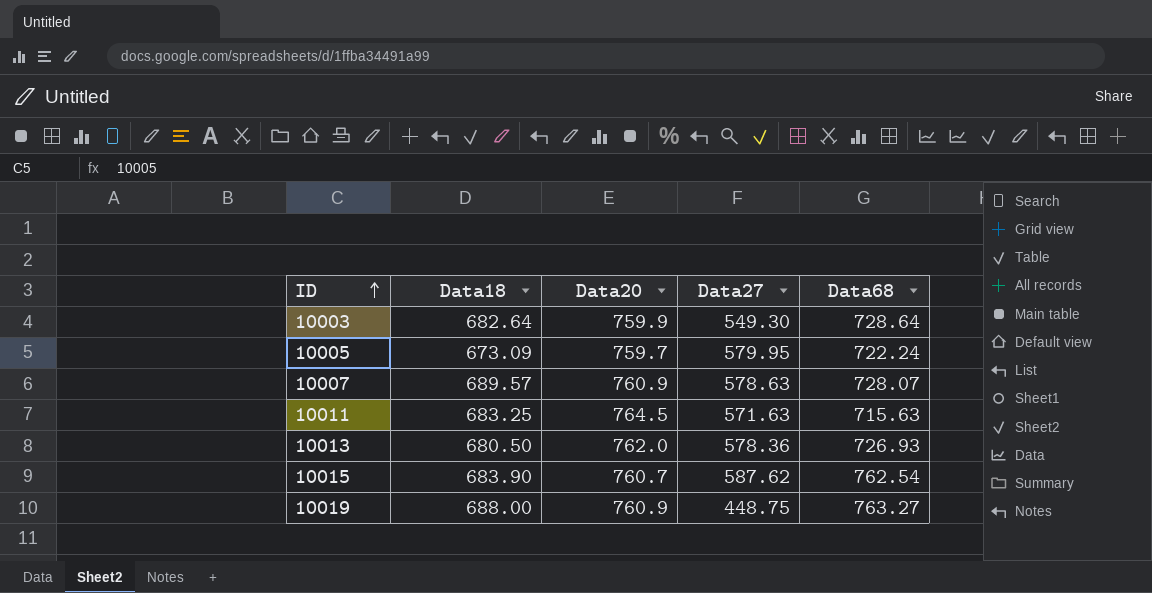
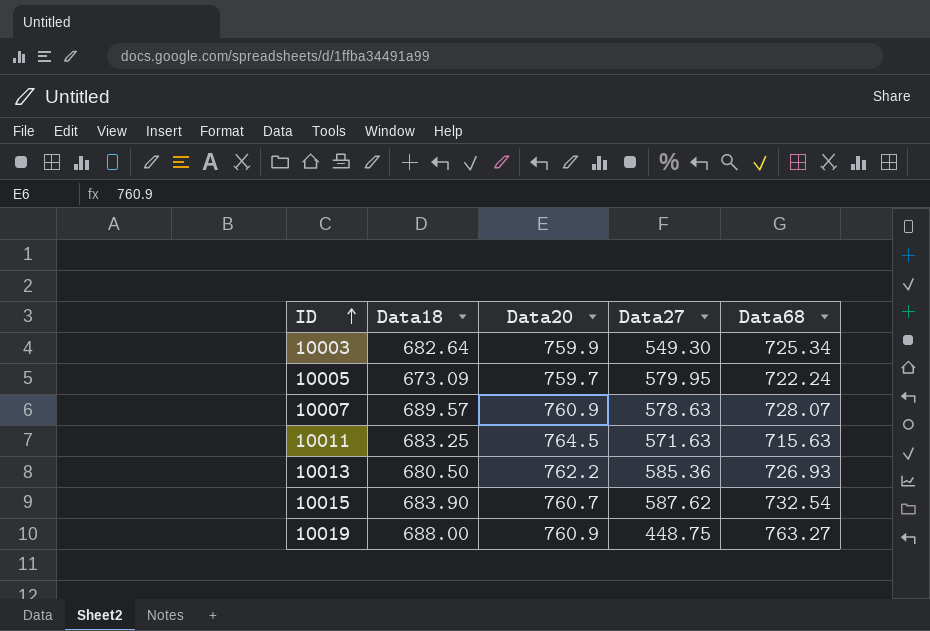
10003 | Data68: 728.64 -> 725.34
10013 | Data20: 762.0 -> 762.2
10013 | Data27: 578.36 -> 585.36
10015 | Data68: 762.54 -> 732.54

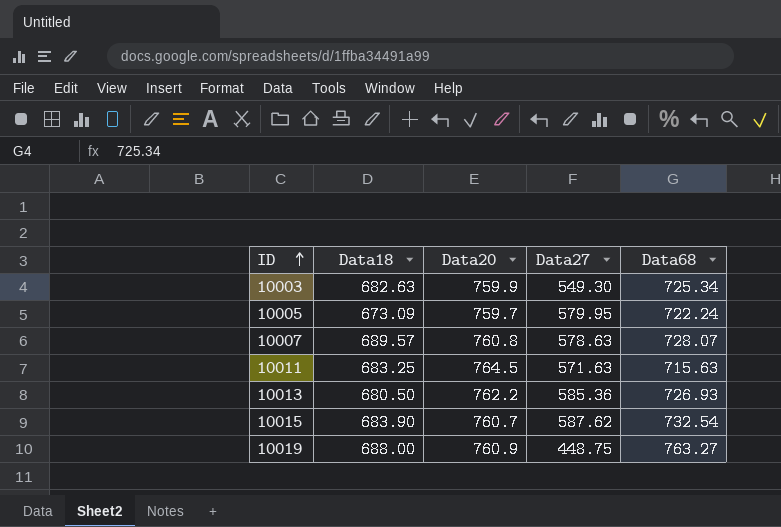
10003 | Data18: 682.64 -> 682.63
10007 | Data20: 760.9 -> 760.8

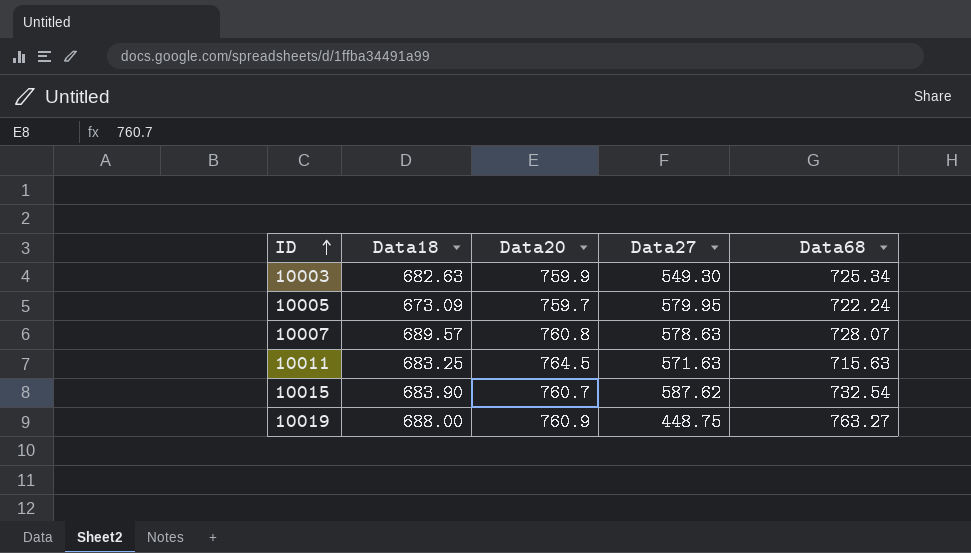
row 10013: 680.50 | 762.2 | 585.36 | 726.93 -> none

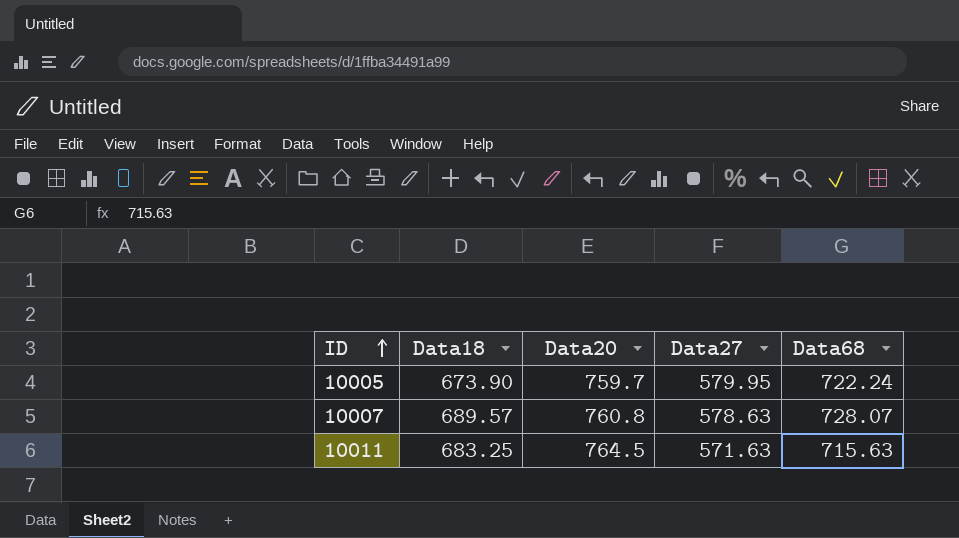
row 10003: 682.63 | 759.9 | 549.30 | 725.34 -> none
row 10015: 683.90 | 760.7 | 587.62 | 732.54 -> none
row 10019: 688.00 | 760.9 | 448.75 | 763.27 -> none
10005 | Data18: 673.09 -> 673.90

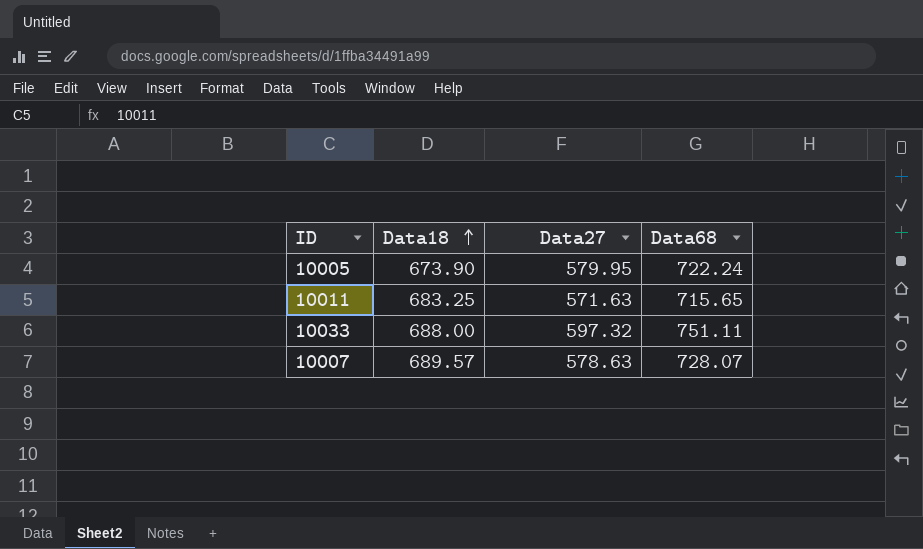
row order: ID ascending -> Data18 ascending
column Data20 | position: 3 -> none
10011 | Data68: 715.63 -> 715.65
row 10033: none -> 688.00 | 597.32 | 751.11

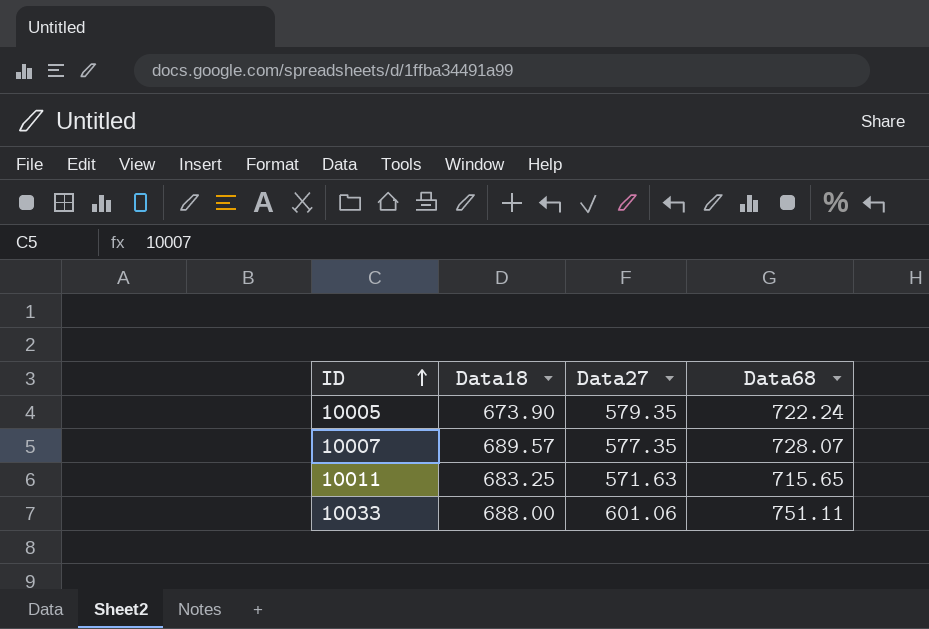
row order: Data18 ascending -> ID ascending
10005 | Data27: 579.95 -> 579.35
10007 | Data27: 578.63 -> 577.35
10033 | Data27: 597.32 -> 601.06

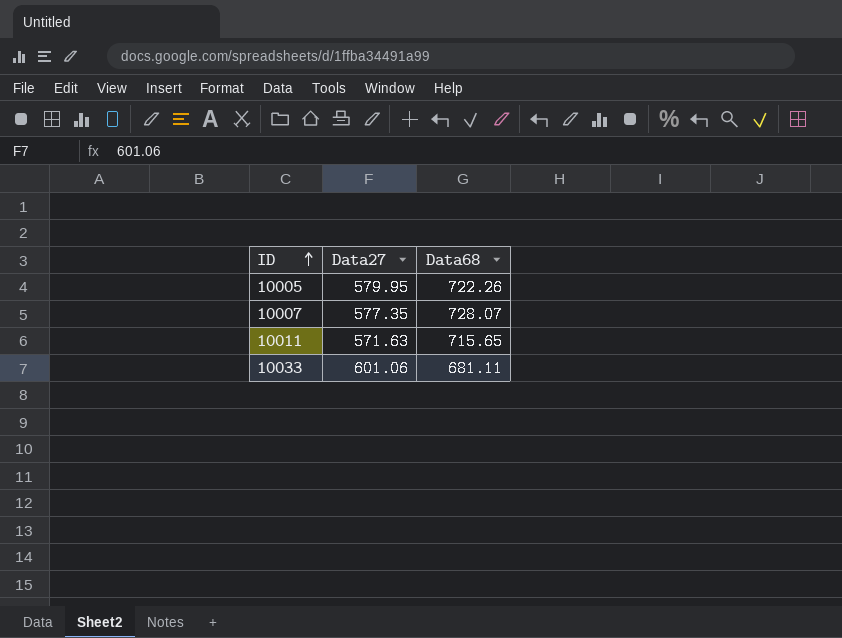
column Data18 | position: 2 -> none
10005 | Data27: 579.35 -> 579.95
10005 | Data68: 722.24 -> 722.26
10033 | Data68: 751.11 -> 681.11

